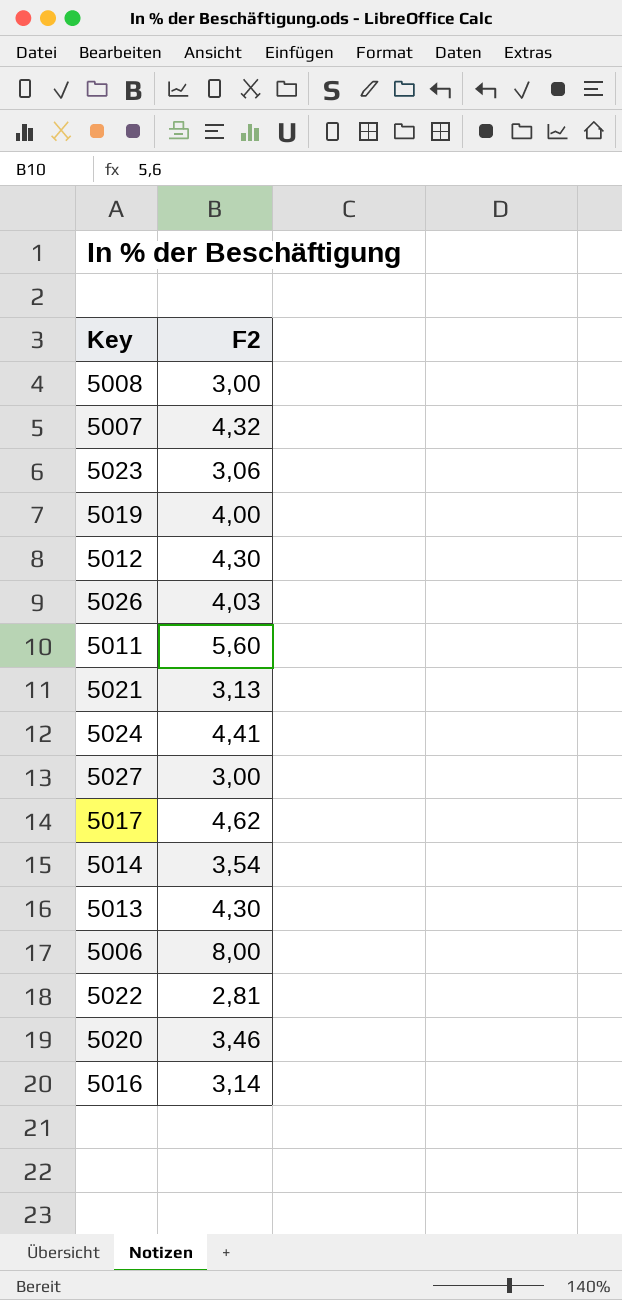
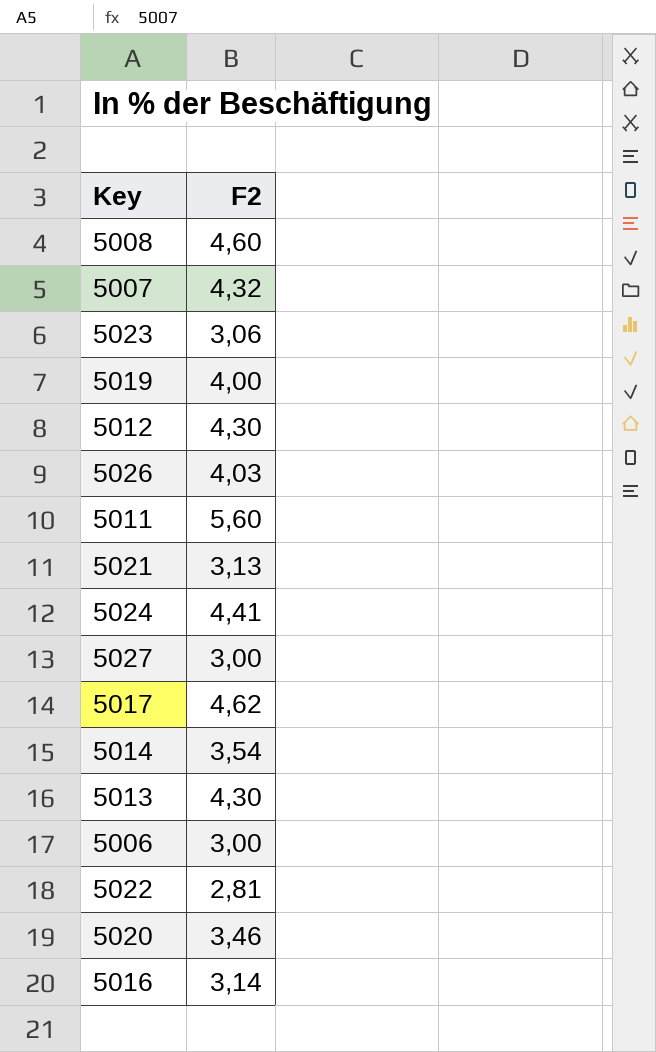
5008 | F2: 3,00 -> 4,60
5006 | F2: 8,00 -> 3,00

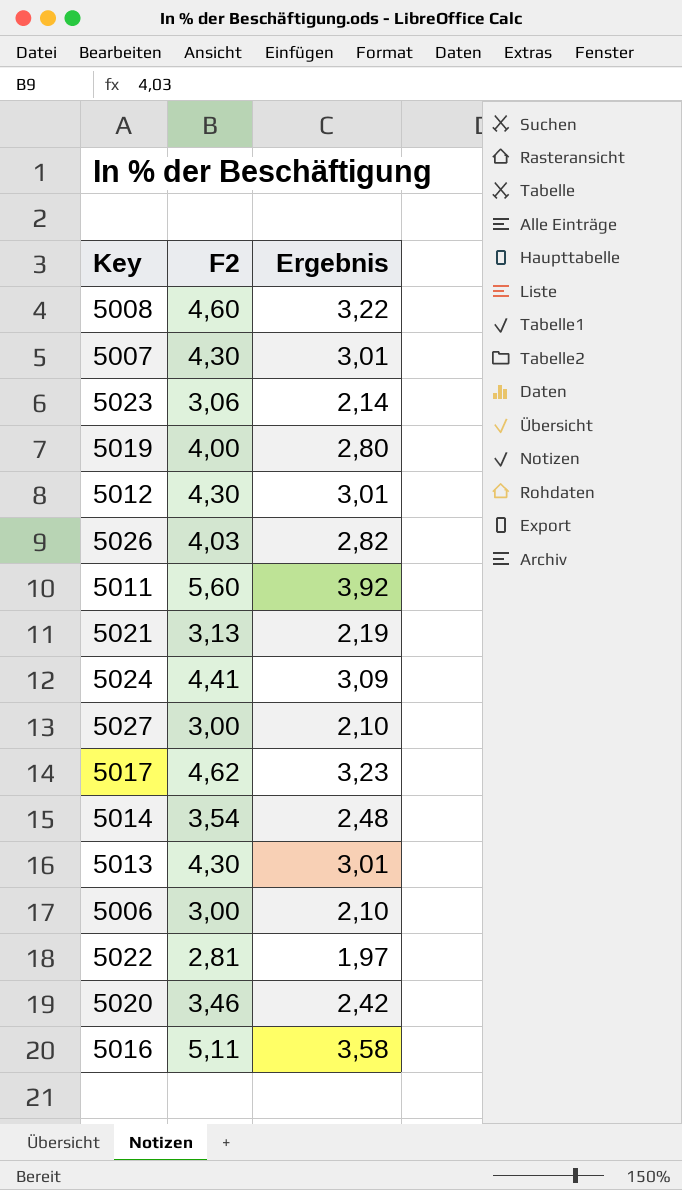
column Ergebnis | formula: none -> [F2] * 0,7
5007 | F2: 4,32 -> 4,30
5016 | F2: 3,14 -> 5,11

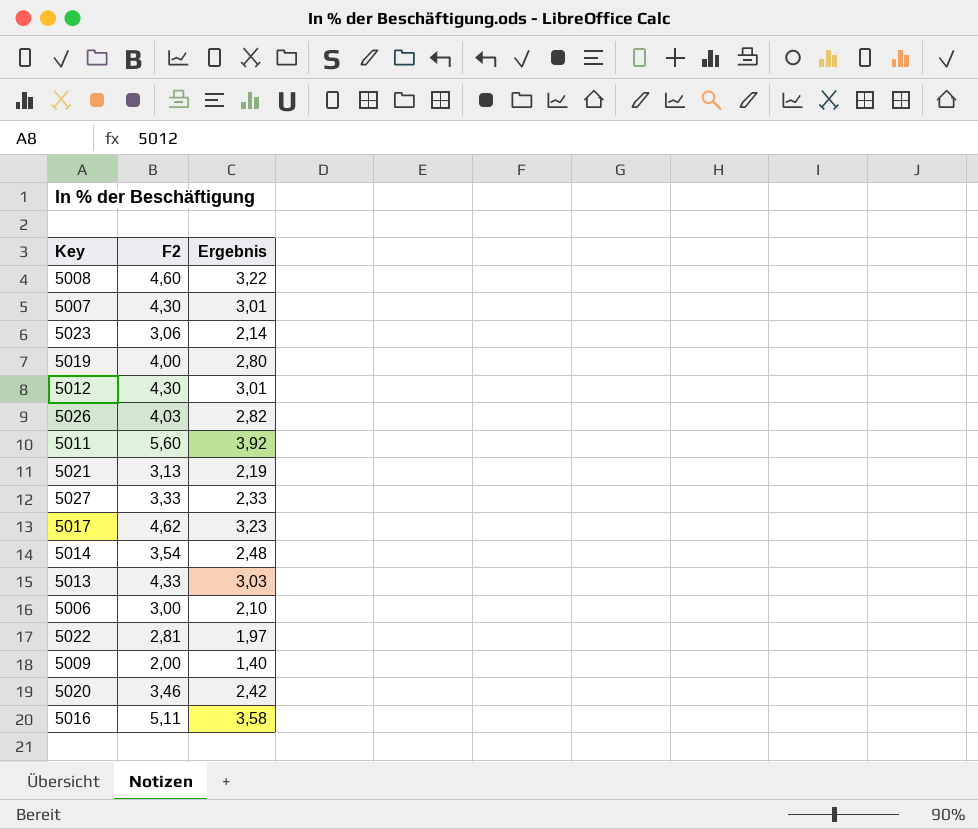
row 5024: 4,41 | 3,09 -> none
5027 | F2: 3,00 -> 3,33
5027 | Ergebnis: 2,10 -> 2,33
5013 | F2: 4,30 -> 4,33
5013 | Ergebnis: 3,01 -> 3,03
row 5009: none -> 2,00 | 1,40

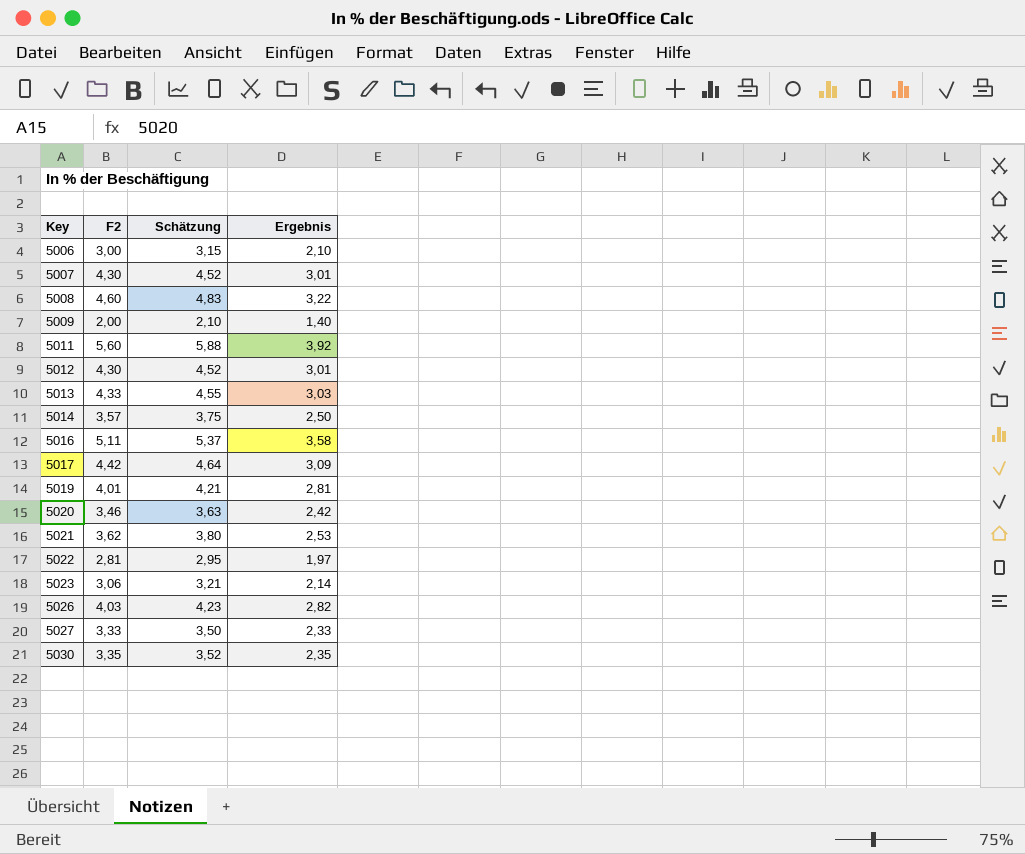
row order: none -> Key ascending
column Schätzung | formula: none -> [F2] * 1,05
5014 | F2: 3,54 -> 3,57
5014 | Ergebnis: 2,48 -> 2,50
5017 | F2: 4,62 -> 4,42
5017 | Ergebnis: 3,23 -> 3,09
5019 | F2: 4,00 -> 4,01
5019 | Ergebnis: 2,80 -> 2,81
5021 | F2: 3,13 -> 3,62
5021 | Ergebnis: 2,19 -> 2,53
row 5030: none -> 3,35 | 3,52 | 2,35

